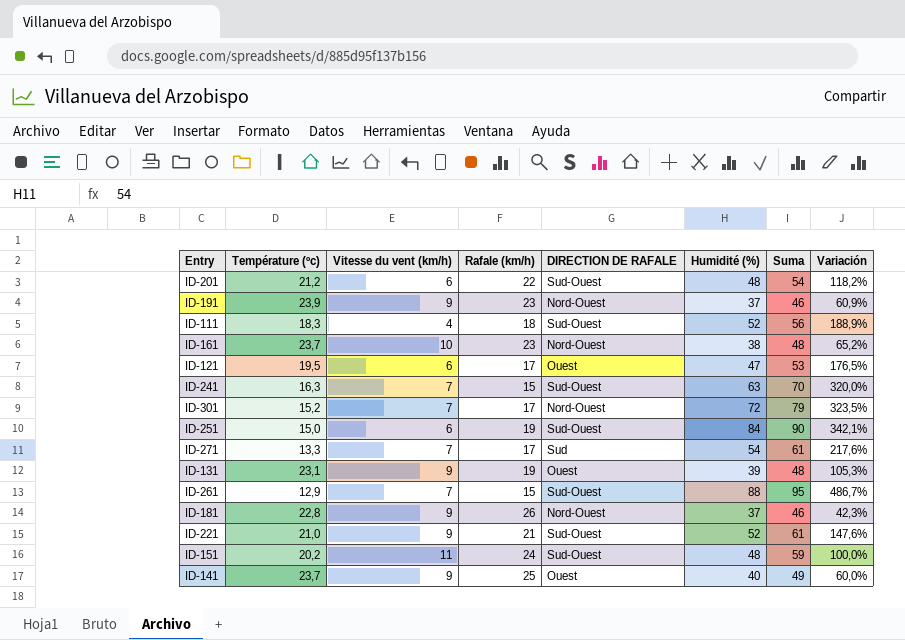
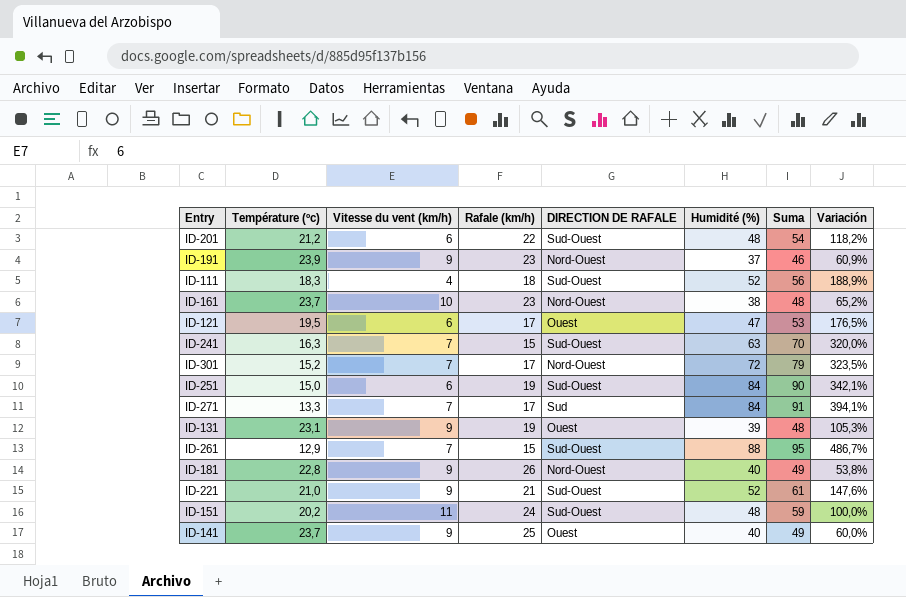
ID-271 | Humidité (%): 54 -> 84
ID-271 | Suma: 61 -> 91
ID-271 | Variación: 217,6% -> 394,1%
ID-181 | Humidité (%): 37 -> 40
ID-181 | Suma: 46 -> 49
ID-181 | Variación: 42,3% -> 53,8%

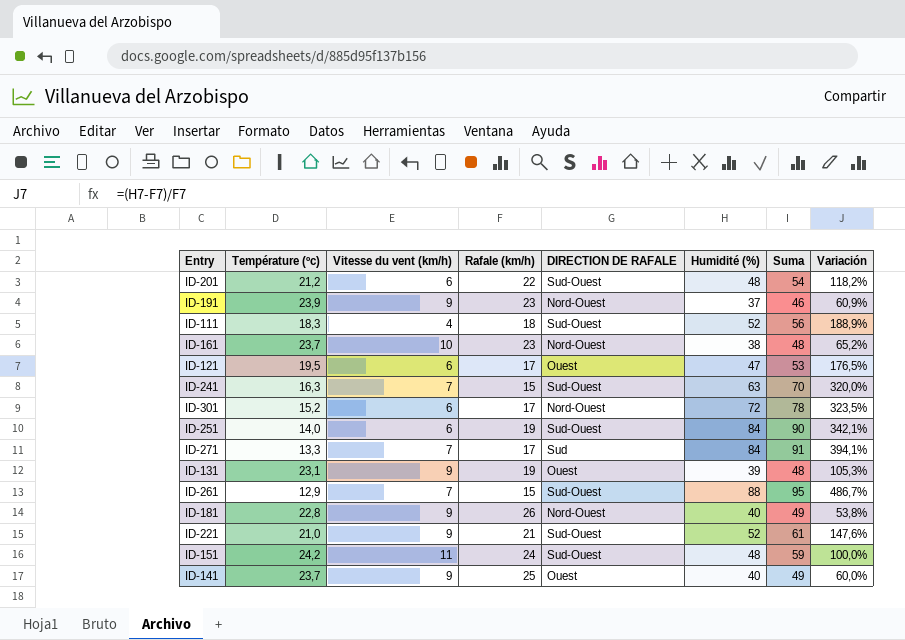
ID-301 | Vitesse du vent (km/h): 7 -> 6
ID-301 | Suma: 79 -> 78
ID-251 | Température (ºc): 15,0 -> 14,0
ID-151 | Température (ºc): 20,2 -> 24,2

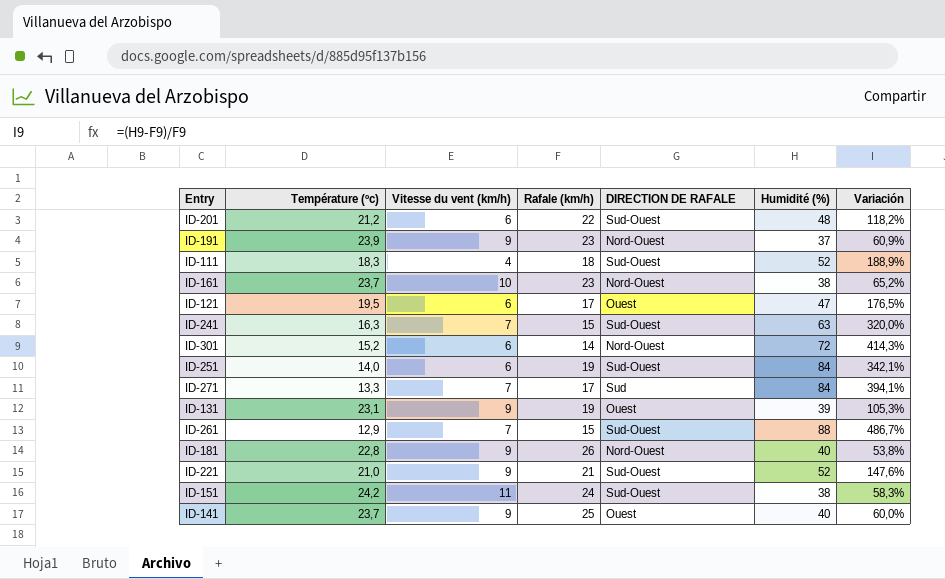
column Suma | formula: [Vitesse du vent (km/h)] + [Humidité (%)] -> none
ID-301 | Rafale (km/h): 17 -> 14
ID-301 | Variación: 323,5% -> 414,3%
ID-151 | Humidité (%): 48 -> 38
ID-151 | Variación: 100,0% -> 58,3%

